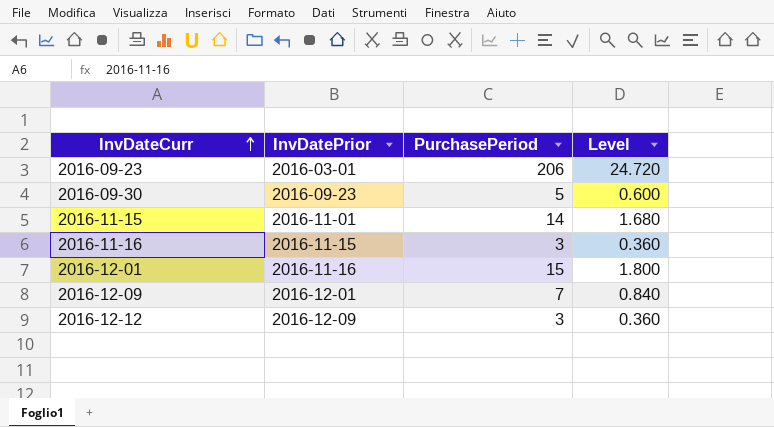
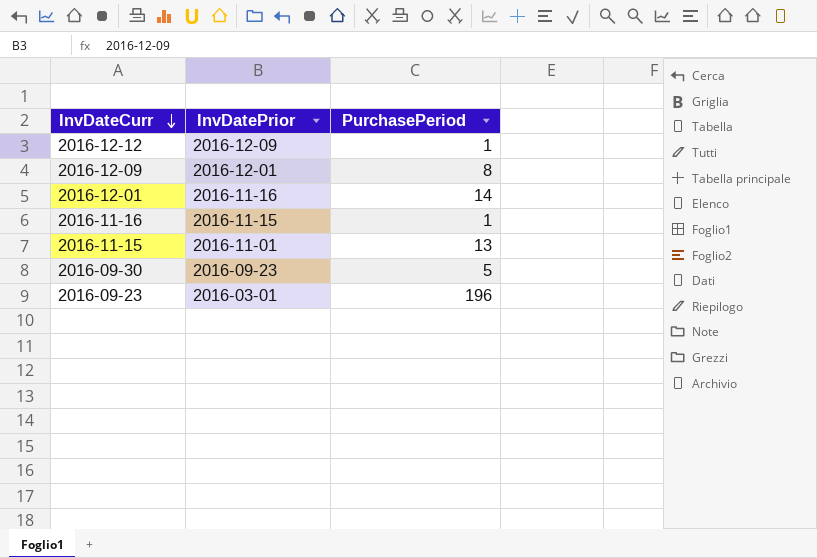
row order: InvDateCurr ascending -> InvDateCurr descending
column Level | formula: [PurchasePeriod] * 0.12 -> none
2016-12-12 | PurchasePeriod: 3 -> 1
2016-12-09 | PurchasePeriod: 7 -> 8
2016-12-01 | PurchasePeriod: 15 -> 14
2016-11-16 | PurchasePeriod: 3 -> 1
2016-11-15 | PurchasePeriod: 14 -> 13
2016-09-23 | PurchasePeriod: 206 -> 196

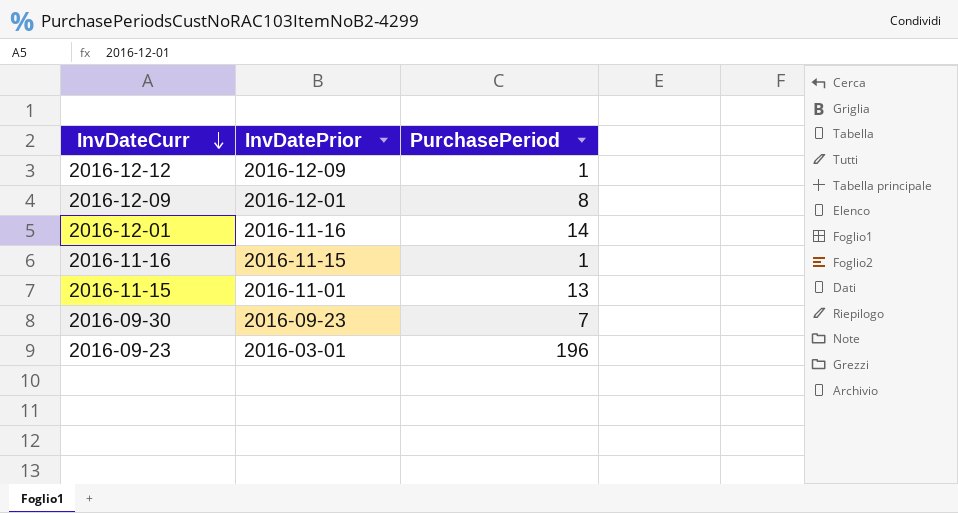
2016-09-30 | PurchasePeriod: 5 -> 7

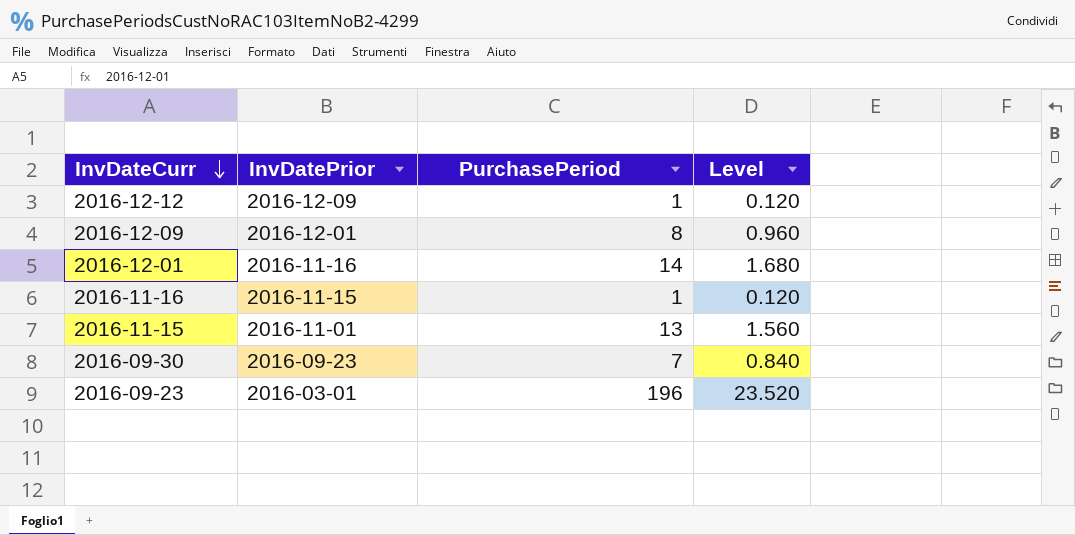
column Level | formula: none -> [PurchasePeriod] * 0.12

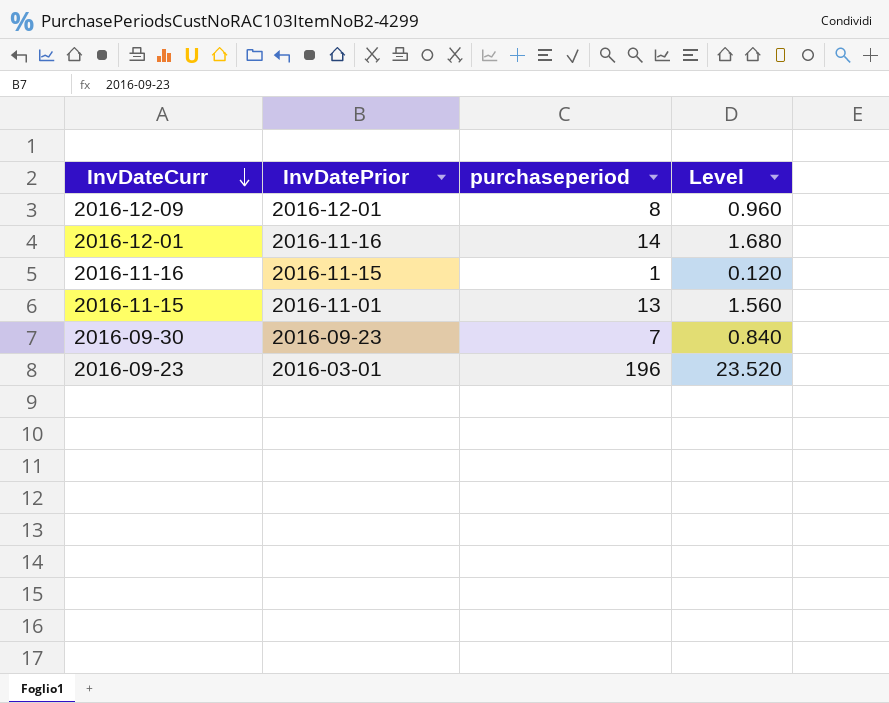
column name: PurchasePeriod -> purchaseperiod
row 2016-12-12: 2016-12-09 | 1 | 0.120 -> none

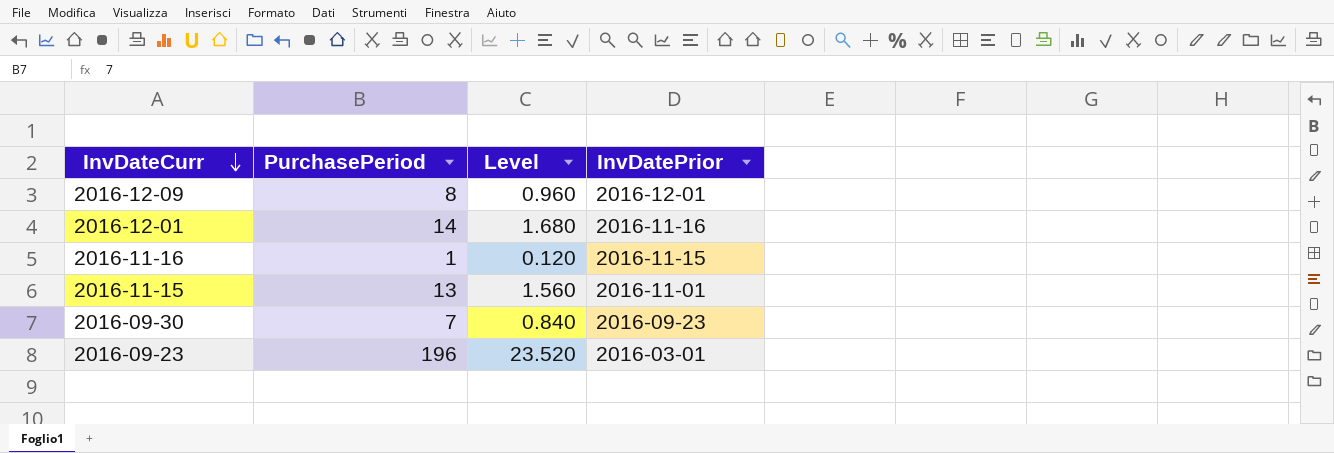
column name: purchaseperiod -> PurchasePeriod
column InvDatePrior | position: 2 -> 4

